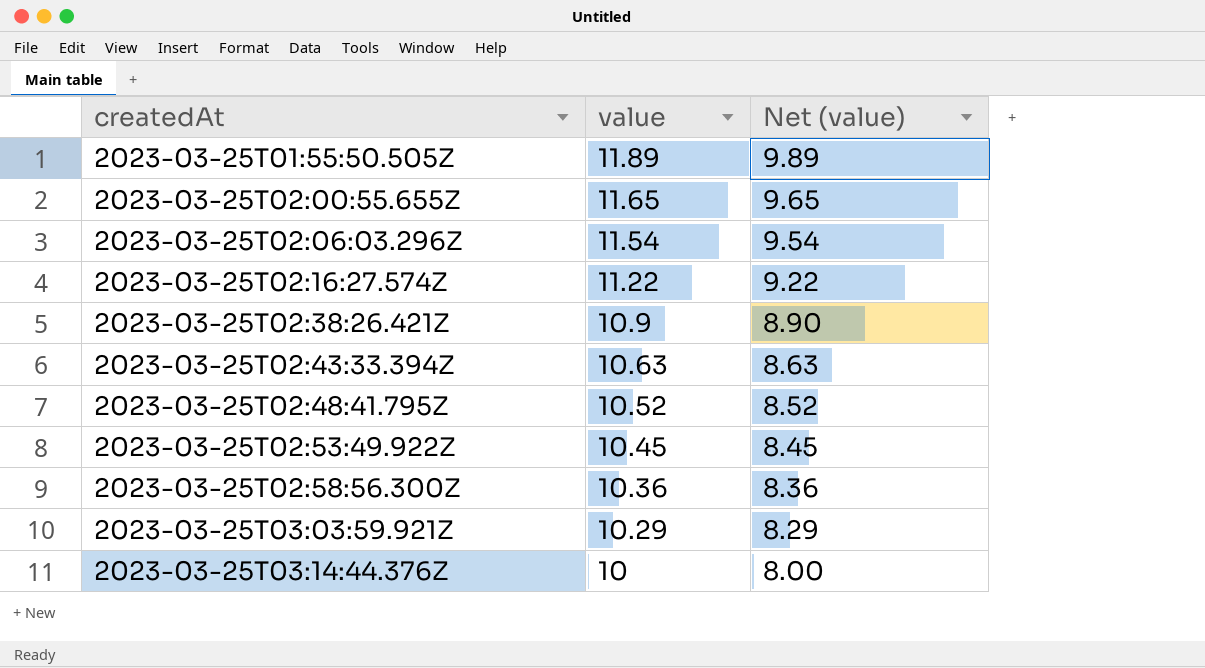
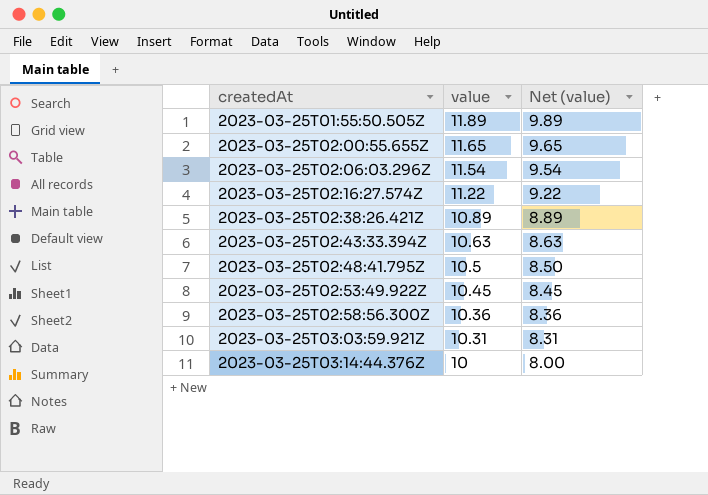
2023-03-25T02:38:26.421Z | value: 10.9 -> 10.89
2023-03-25T02:38:26.421Z | Net (value): 8.90 -> 8.89
2023-03-25T02:48:41.795Z | value: 10.52 -> 10.5
2023-03-25T02:48:41.795Z | Net (value): 8.52 -> 8.50
2023-03-25T03:03:59.921Z | value: 10.29 -> 10.31
2023-03-25T03:03:59.921Z | Net (value): 8.29 -> 8.31

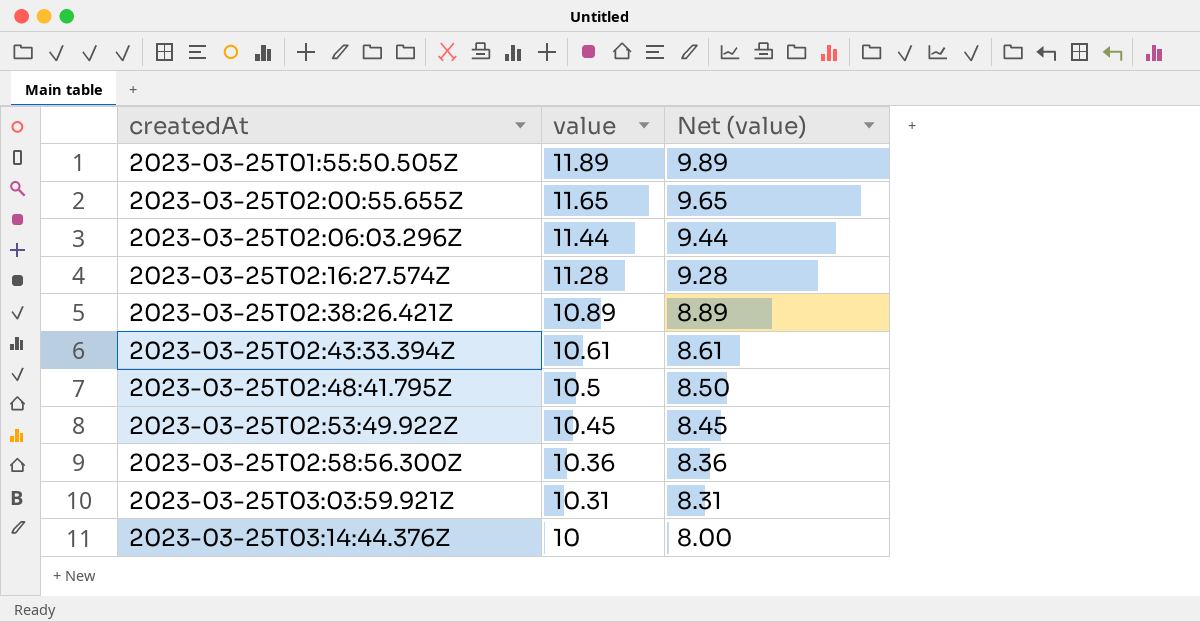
2023-03-25T02:06:03.296Z | value: 11.54 -> 11.44
2023-03-25T02:06:03.296Z | Net (value): 9.54 -> 9.44
2023-03-25T02:16:27.574Z | value: 11.22 -> 11.28
2023-03-25T02:16:27.574Z | Net (value): 9.22 -> 9.28
2023-03-25T02:43:33.394Z | value: 10.63 -> 10.61
2023-03-25T02:43:33.394Z | Net (value): 8.63 -> 8.61

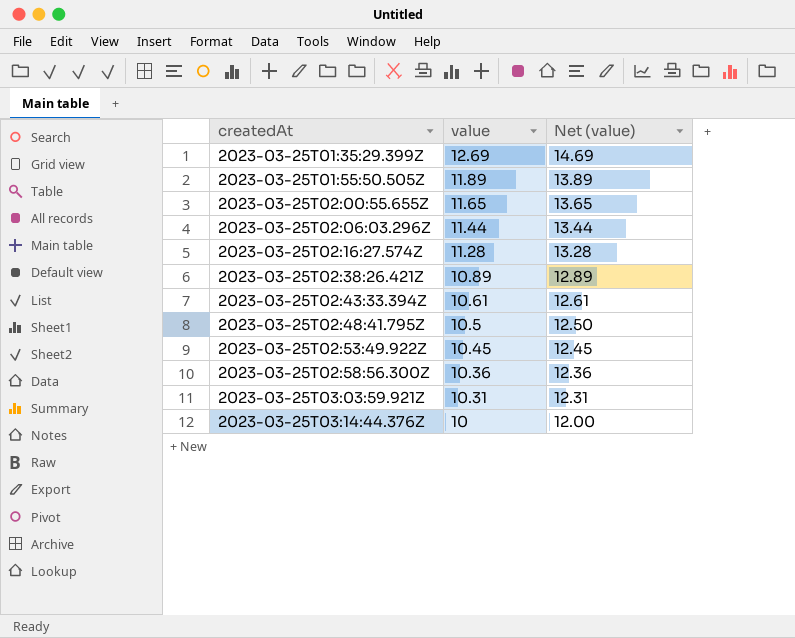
column Net (value) | formula: [value] - 2 -> [value] + 2
row 2023-03-25T01:35:29.399Z: none -> 12.69 | 14.69

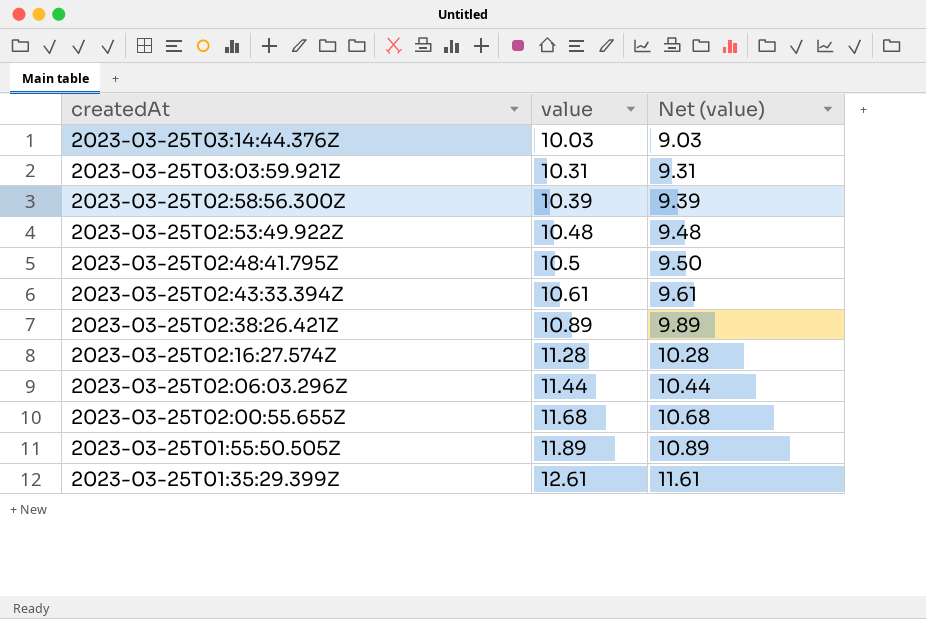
row order: createdAt ascending -> createdAt descending
column Net (value) | formula: [value] + 2 -> [value] - 1
2023-03-25T03:14:44.376Z | value: 10 -> 10.03
2023-03-25T02:58:56.300Z | value: 10.36 -> 10.39
2023-03-25T02:53:49.922Z | value: 10.45 -> 10.48
2023-03-25T02:00:55.655Z | value: 11.65 -> 11.68
2023-03-25T01:35:29.399Z | value: 12.69 -> 12.61

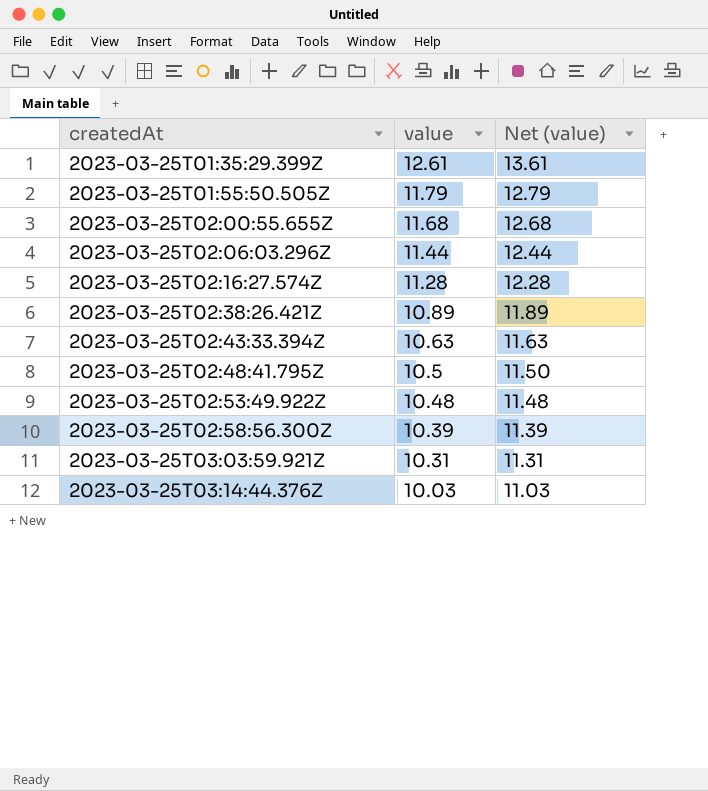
row order: createdAt descending -> createdAt ascending
column Net (value) | formula: [value] - 1 -> [value] + 1
2023-03-25T01:55:50.505Z | value: 11.89 -> 11.79
2023-03-25T02:43:33.394Z | value: 10.61 -> 10.63

